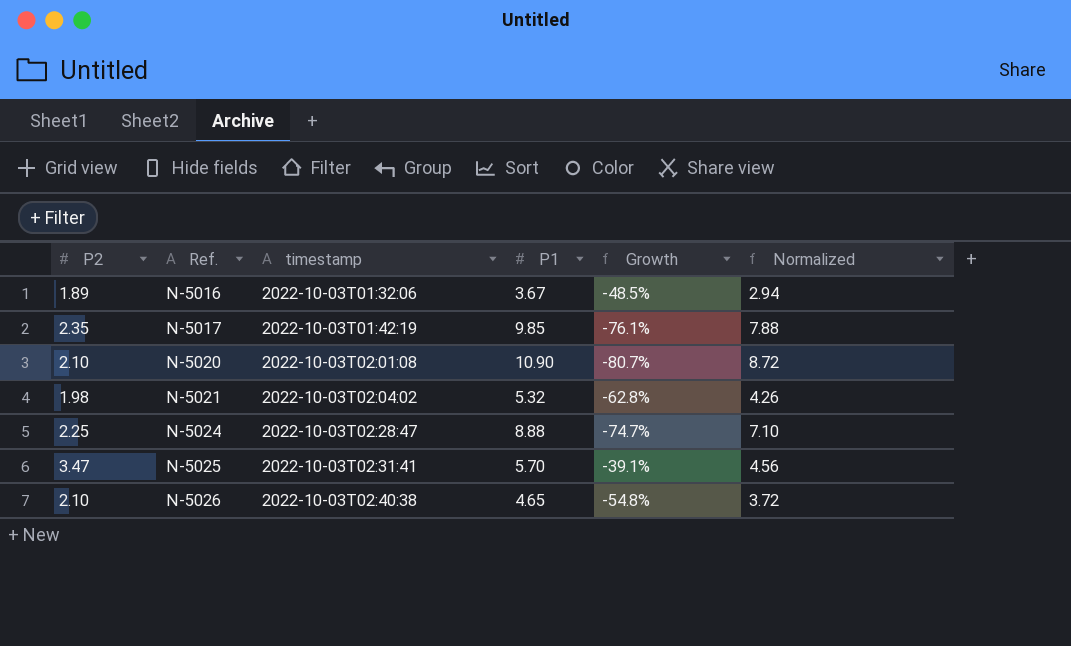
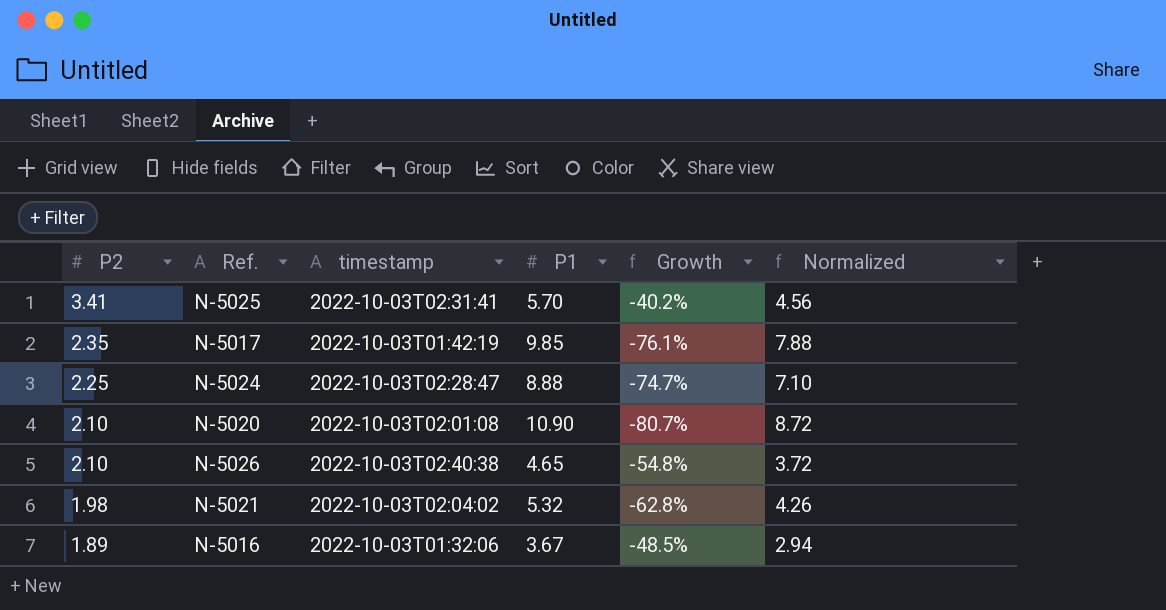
row order: Ref. ascending -> P2 descending
N-5025 | P2: 3.47 -> 3.41
N-5025 | Growth: -39.1% -> -40.2%

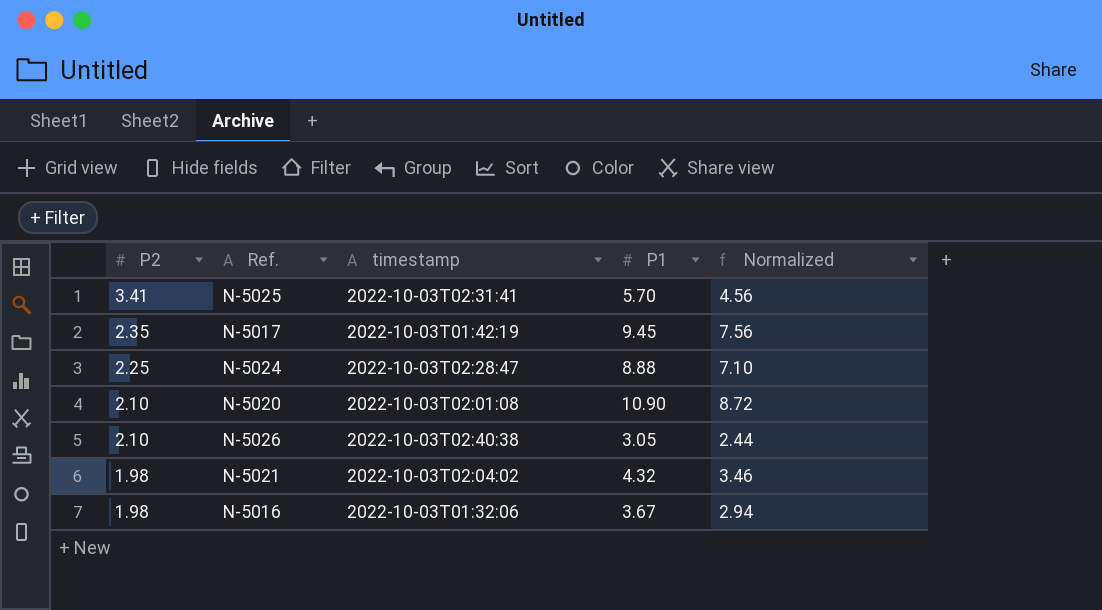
column Growth | formula: ([P2] - [P1]) / [P1] -> none
N-5017 | P1: 9.85 -> 9.45
N-5017 | Normalized: 7.88 -> 7.56
N-5026 | P1: 4.65 -> 3.05
N-5026 | Normalized: 3.72 -> 2.44
N-5021 | P1: 5.32 -> 4.32
N-5021 | Normalized: 4.26 -> 3.46
N-5016 | P2: 1.89 -> 1.98

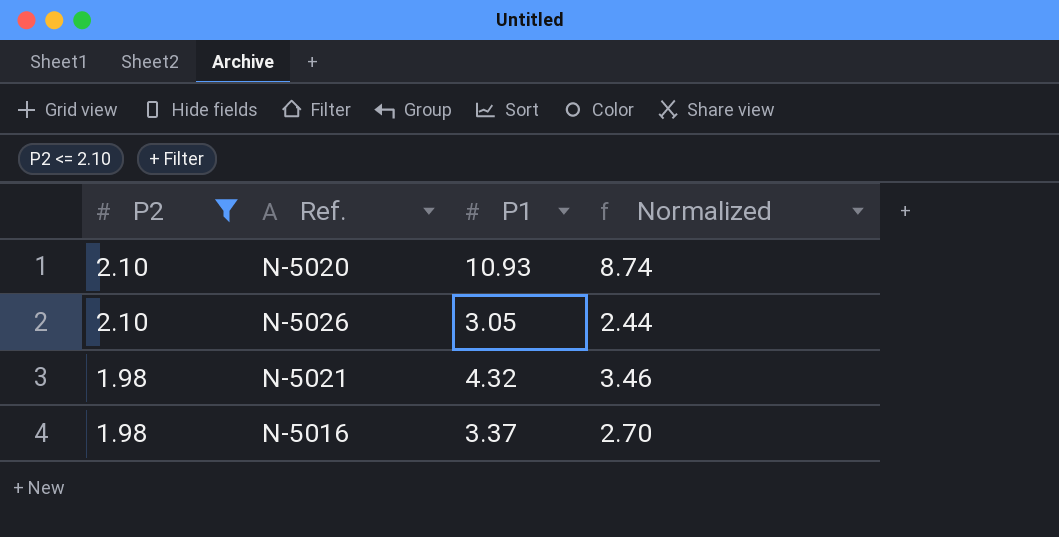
filter: none -> P2 <= 2.10
column timestamp | position: 3 -> none
N-5020 | P1: 10.90 -> 10.93
N-5020 | Normalized: 8.72 -> 8.74
N-5016 | P1: 3.67 -> 3.37
N-5016 | Normalized: 2.94 -> 2.70

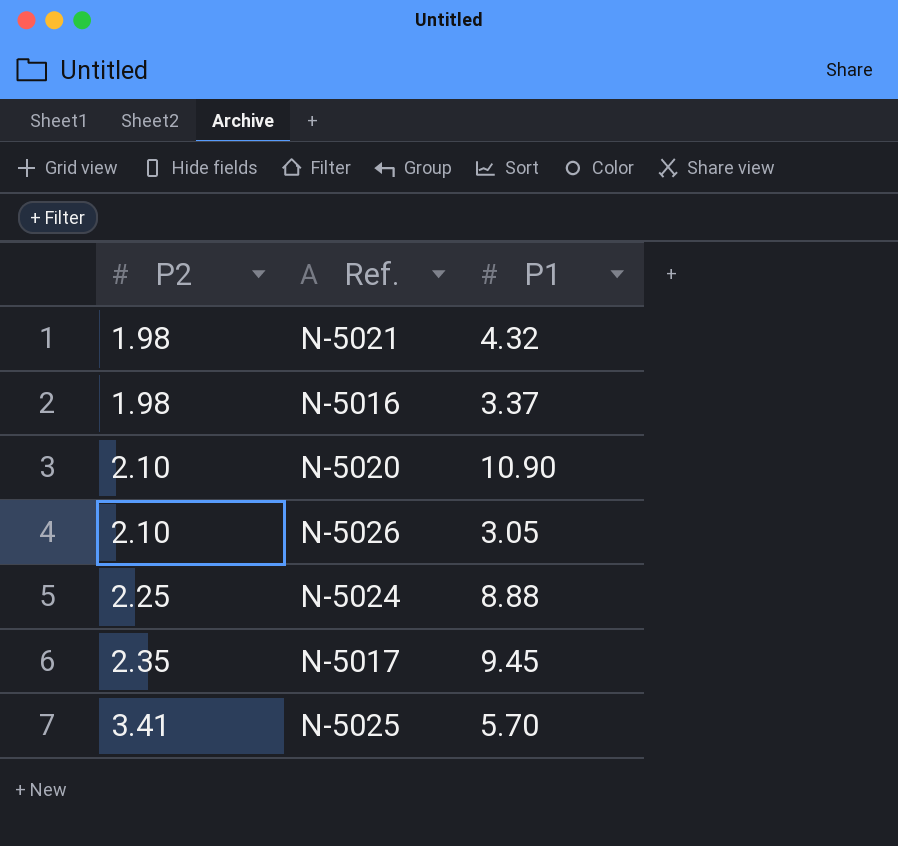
filter: P2 <= 2.10 -> none
row order: P2 descending -> P2 ascending
column Normalized | formula: [P1] * 0.8 -> none
N-5020 | P1: 10.93 -> 10.90

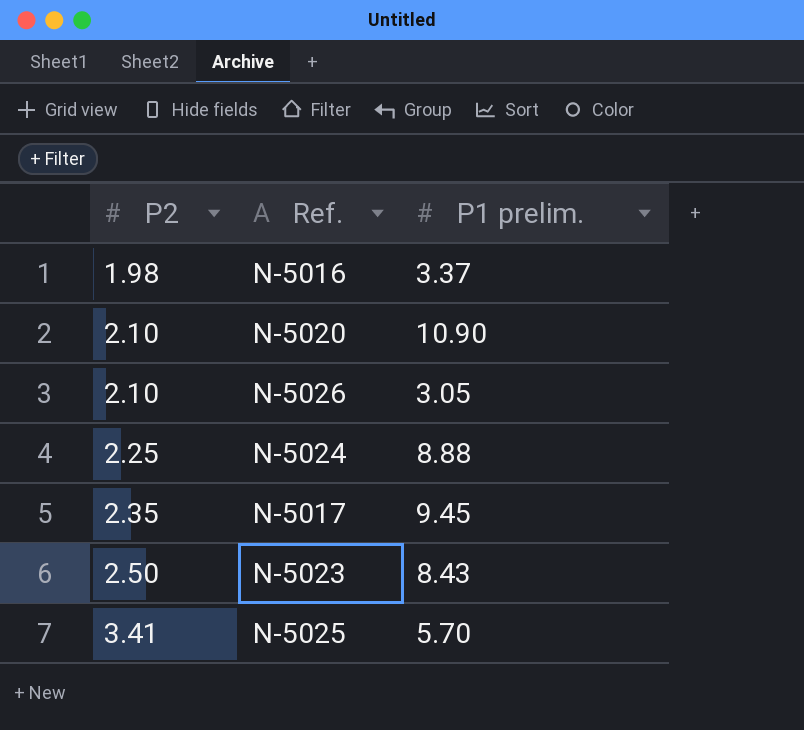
column name: P1 -> P1 prelim.
row N-5021: 1.98 | 4.32 -> none
row N-5023: none -> 2.50 | 8.43

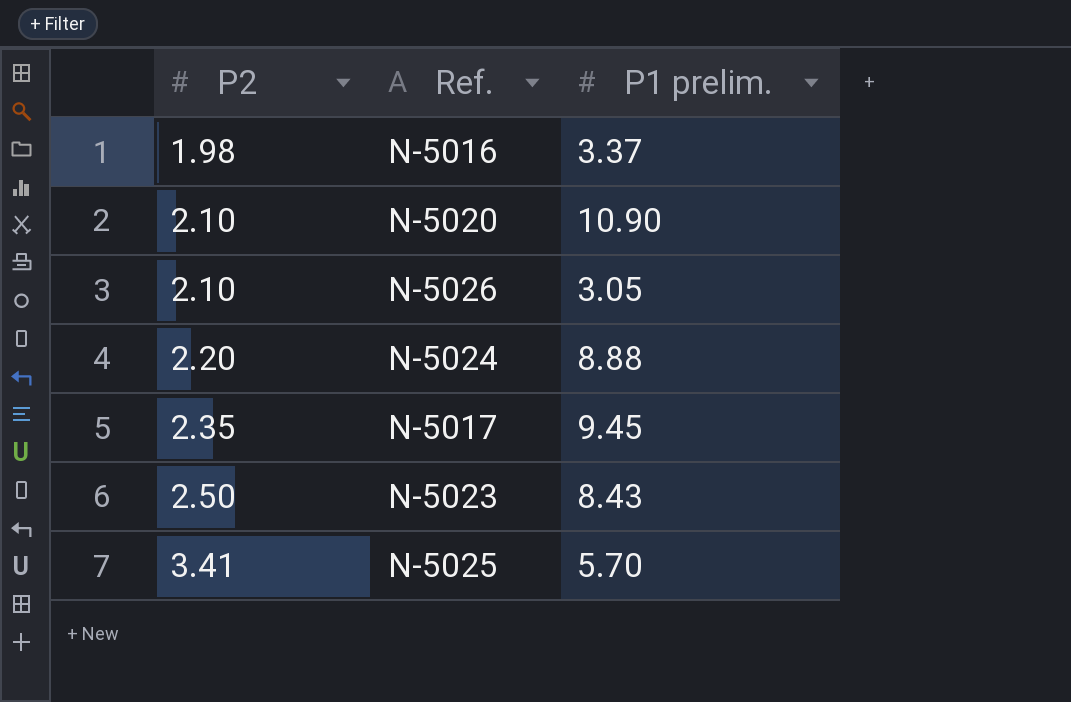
N-5024 | P2: 2.25 -> 2.20

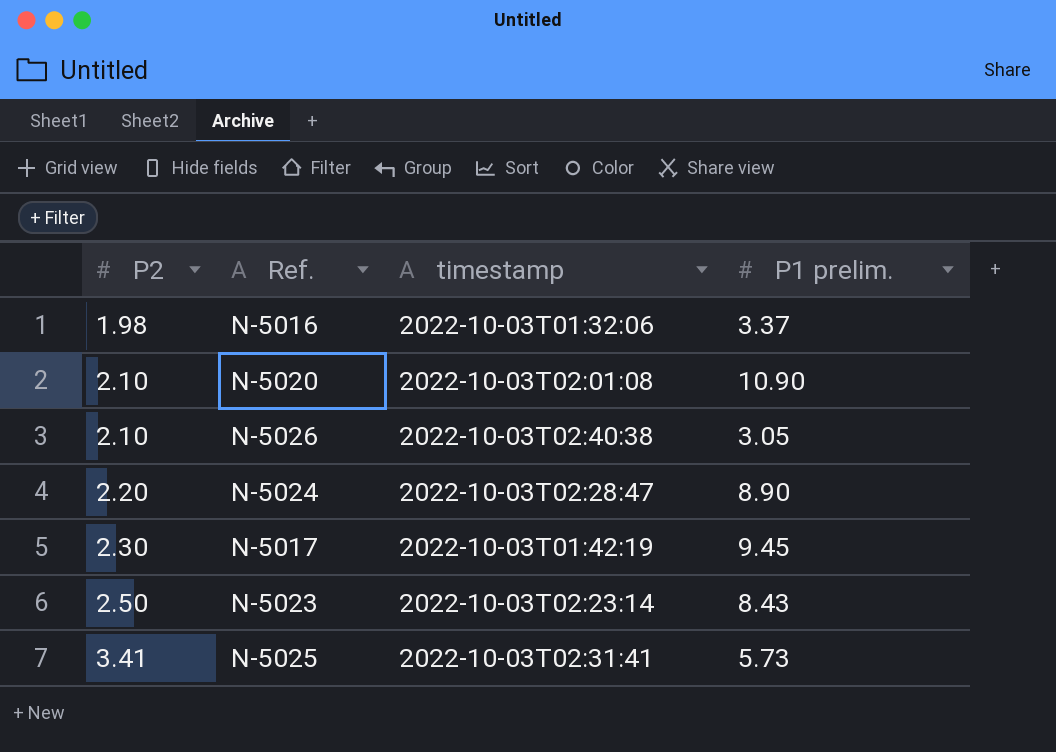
column timestamp | position: none -> 3
N-5024 | P1 prelim.: 8.88 -> 8.90
N-5017 | P2: 2.35 -> 2.30
N-5025 | P1 prelim.: 5.70 -> 5.73

